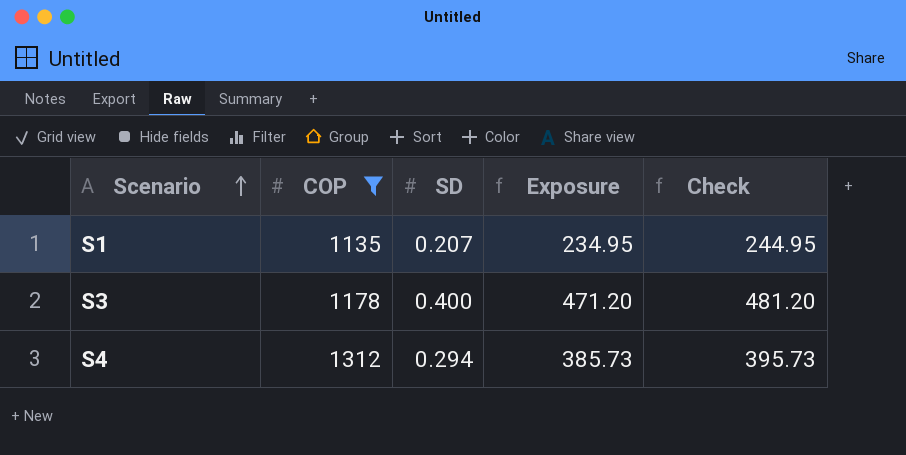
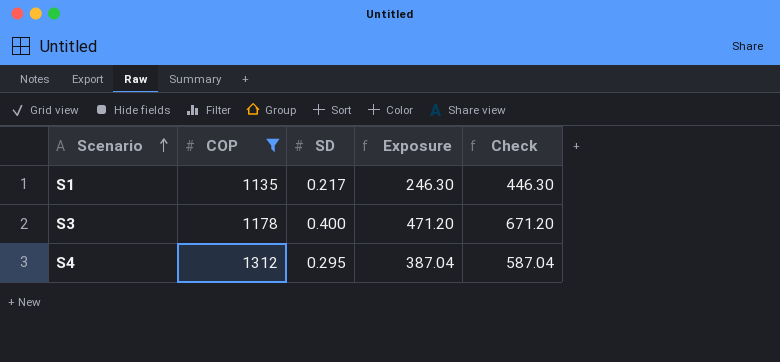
column Check | formula: [Exposure] + 10 -> [Exposure] + 200
S1 | SD: 0.207 -> 0.217
S1 | Exposure: 234.95 -> 246.30
S4 | SD: 0.294 -> 0.295
S4 | Exposure: 385.73 -> 387.04

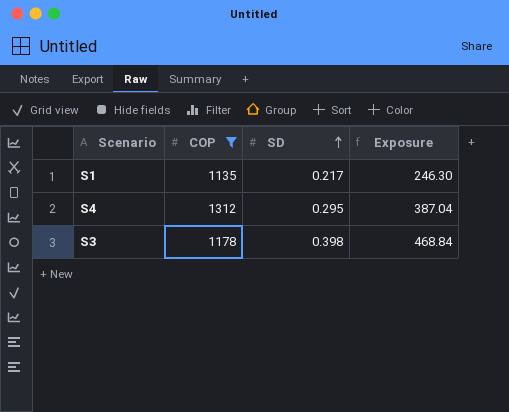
row order: Scenario ascending -> SD ascending
column Check | formula: [Exposure] + 200 -> none
S3 | SD: 0.400 -> 0.398
S3 | Exposure: 471.20 -> 468.84

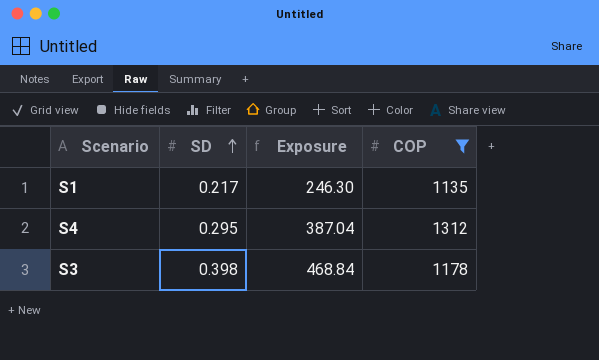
column COP | position: 2 -> 4

